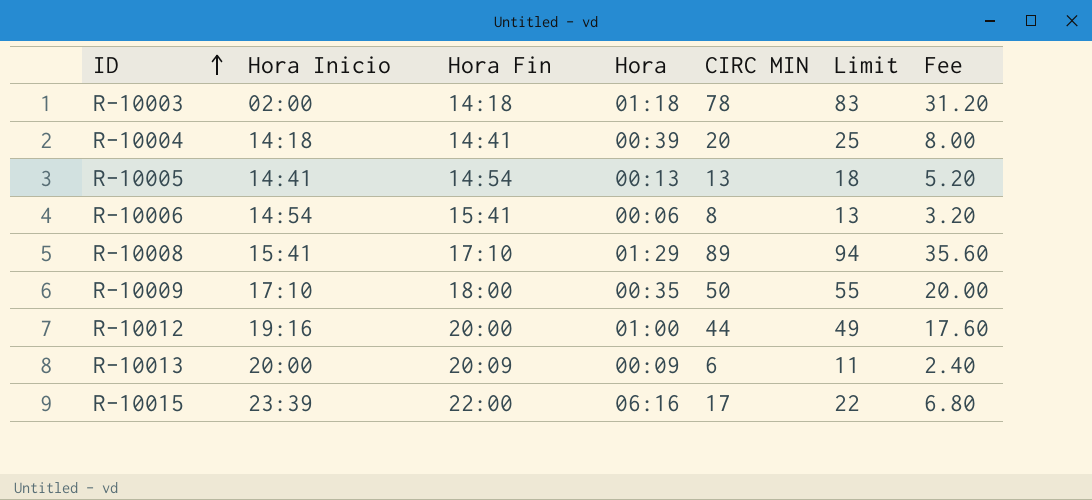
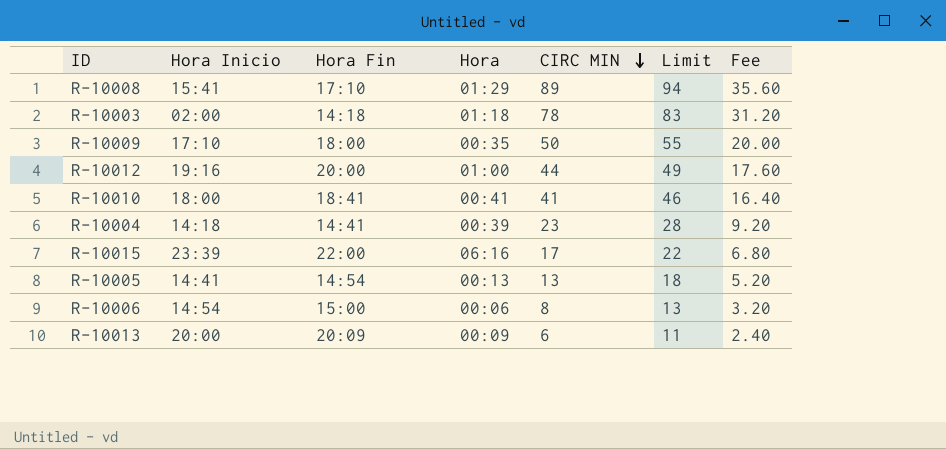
row order: ID ascending -> CIRC MIN descending
row R-10010: none -> 18:00 | 18:41 | 00:41 | 41 | 46 | 16.40
R-10004 | CIRC MIN: 20 -> 23
R-10004 | Limit: 25 -> 28
R-10004 | Fee: 8.00 -> 9.20
R-10006 | Hora Fin: 15:41 -> 15:00

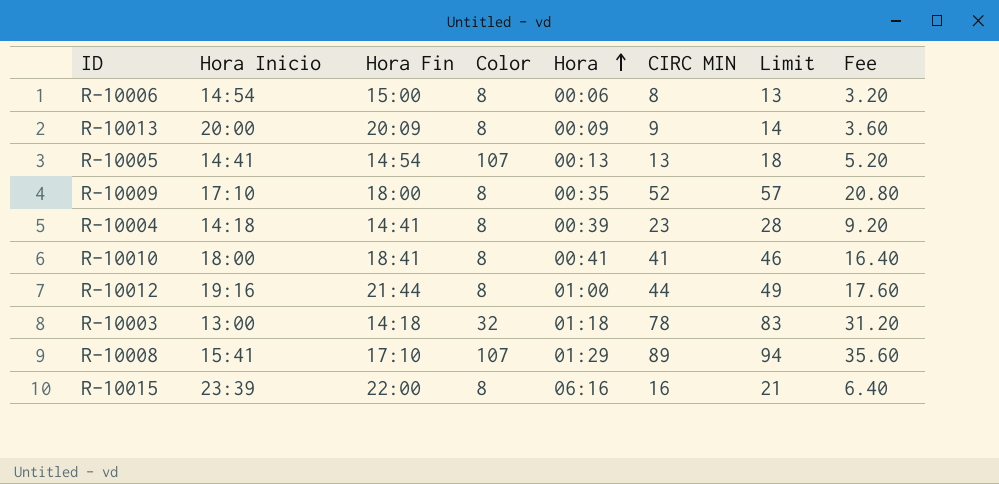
row order: CIRC MIN descending -> Hora ascending
column Color | position: none -> 4
R-10013 | CIRC MIN: 6 -> 9
R-10013 | Limit: 11 -> 14
R-10013 | Fee: 2.40 -> 3.60
R-10009 | CIRC MIN: 50 -> 52
R-10009 | Limit: 55 -> 57
R-10009 | Fee: 20.00 -> 20.80
R-10012 | Hora Fin: 20:00 -> 21:44
R-10003 | Hora Inicio: 02:00 -> 13:00
R-10015 | CIRC MIN: 17 -> 16
R-10015 | Limit: 22 -> 21
R-10015 | Fee: 6.80 -> 6.40

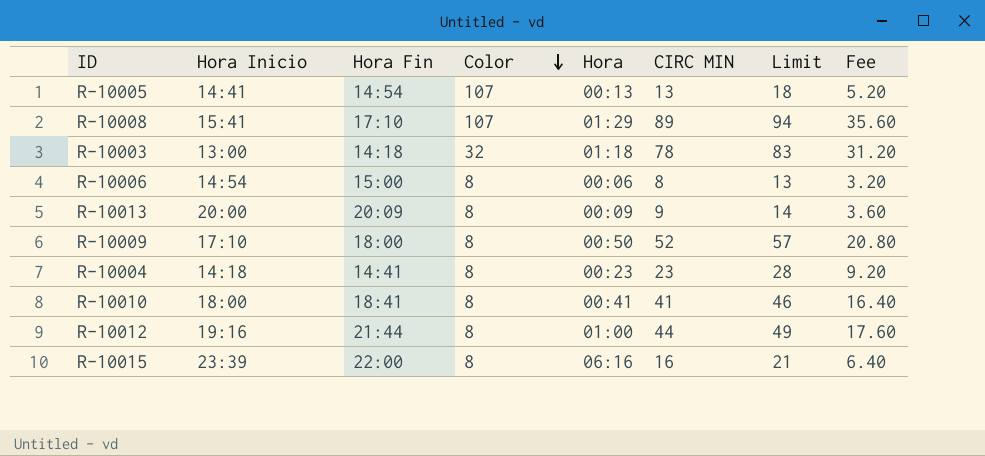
row order: Hora ascending -> Color descending
R-10009 | Hora: 00:35 -> 00:50
R-10004 | Hora: 00:39 -> 00:23

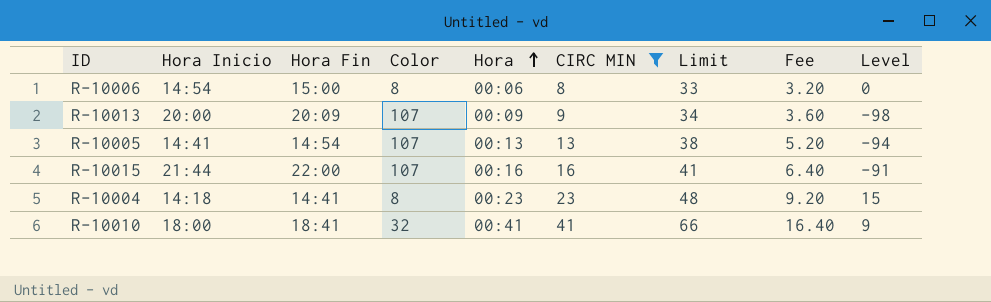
filter: none -> CIRC MIN <= 41
row order: Color descending -> Hora ascending
column Limit | formula: [CIRC MIN] + 5 -> [CIRC MIN] + 25
column Level | formula: none -> [CIRC MIN] - [Color]
R-10013 | Color: 8 -> 107
R-10015 | Hora Inicio: 23:39 -> 21:44
R-10015 | Color: 8 -> 107
R-10015 | Hora: 06:16 -> 00:16
R-10010 | Color: 8 -> 32

